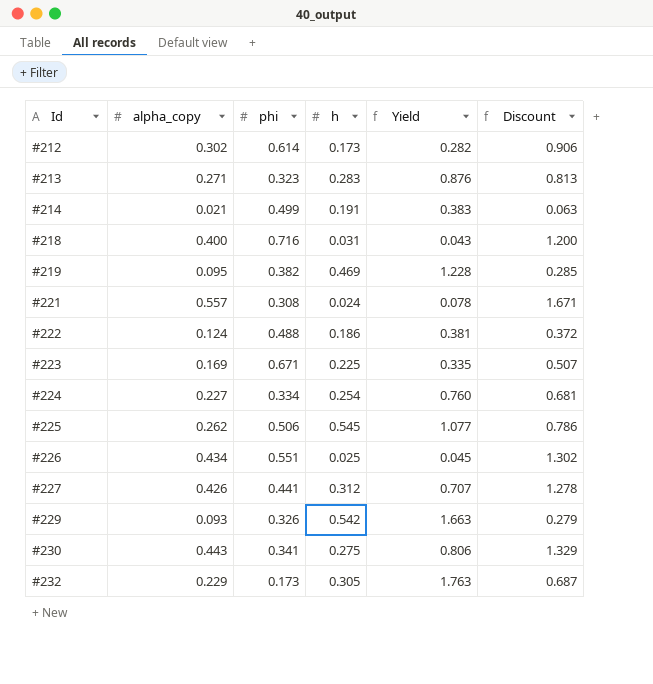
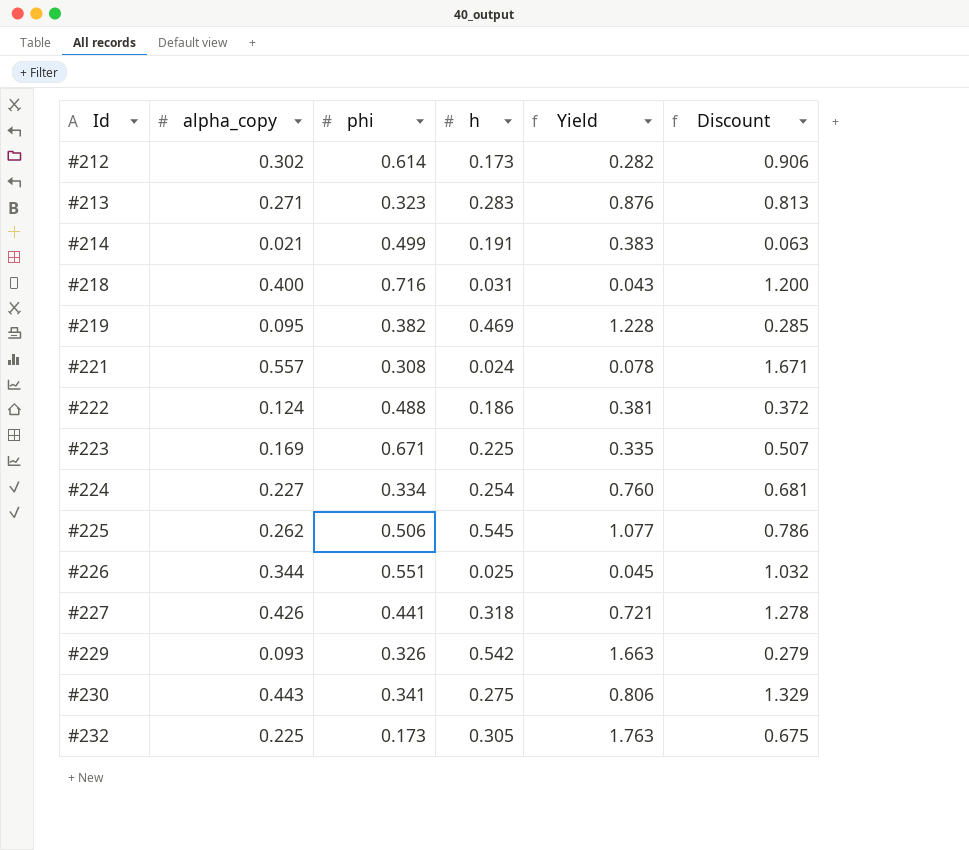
#226 | alpha_copy: 0.434 -> 0.344
#226 | Discount: 1.302 -> 1.032
#227 | h: 0.312 -> 0.318
#227 | Yield: 0.707 -> 0.721
#232 | alpha_copy: 0.229 -> 0.225
#232 | Discount: 0.687 -> 0.675

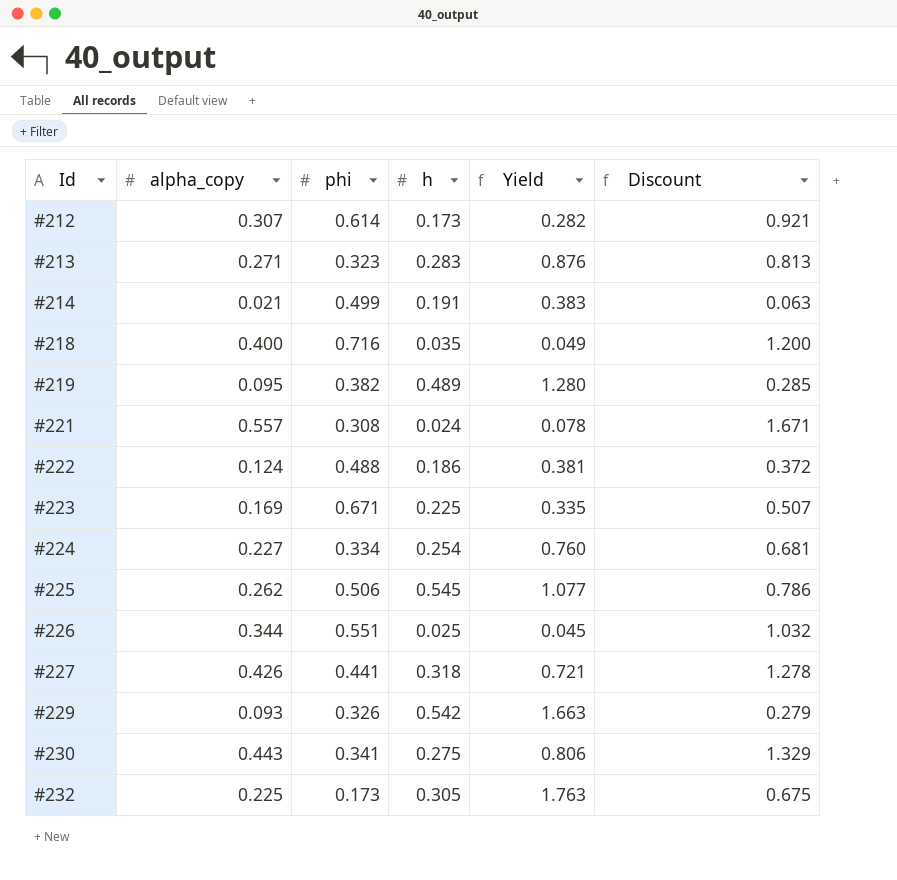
#212 | alpha_copy: 0.302 -> 0.307
#212 | Discount: 0.906 -> 0.921
#218 | h: 0.031 -> 0.035
#218 | Yield: 0.043 -> 0.049
#219 | h: 0.469 -> 0.489
#219 | Yield: 1.228 -> 1.280

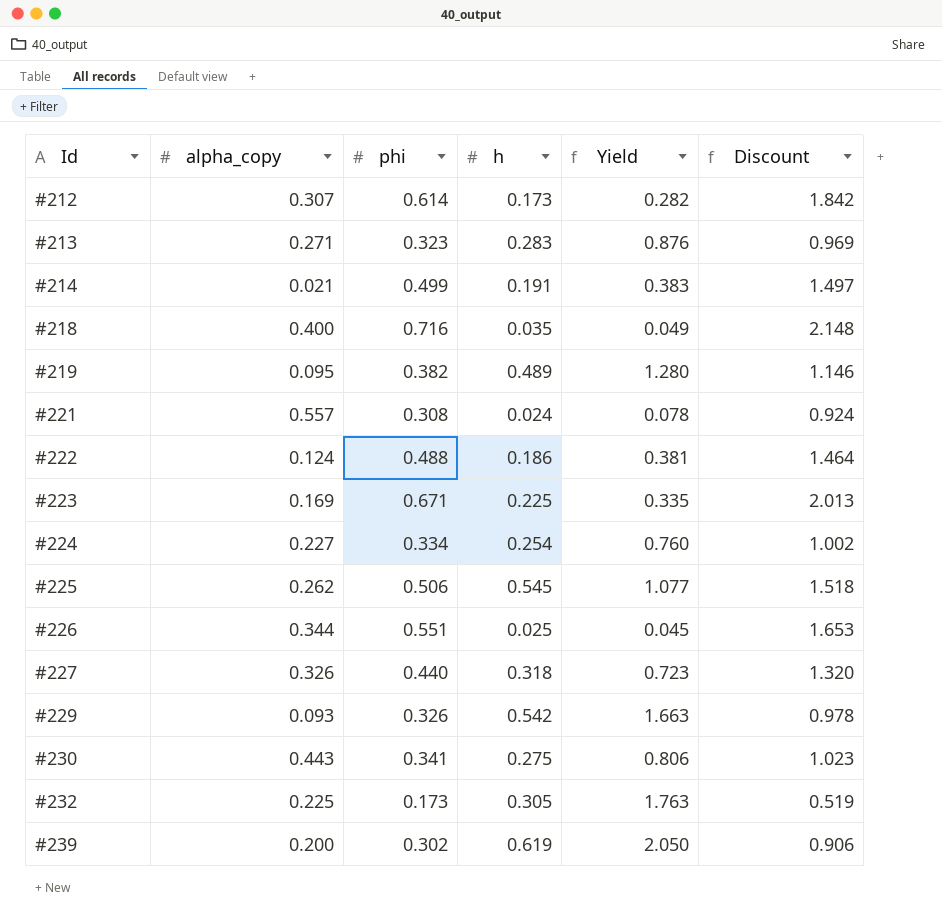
column Discount | formula: [alpha_copy] * 3 -> [phi] * 3
#227 | alpha_copy: 0.426 -> 0.326
#227 | phi: 0.441 -> 0.440
#227 | Yield: 0.721 -> 0.723
row #239: none -> 0.200 | 0.302 | 0.619 | 2.050 | 0.906

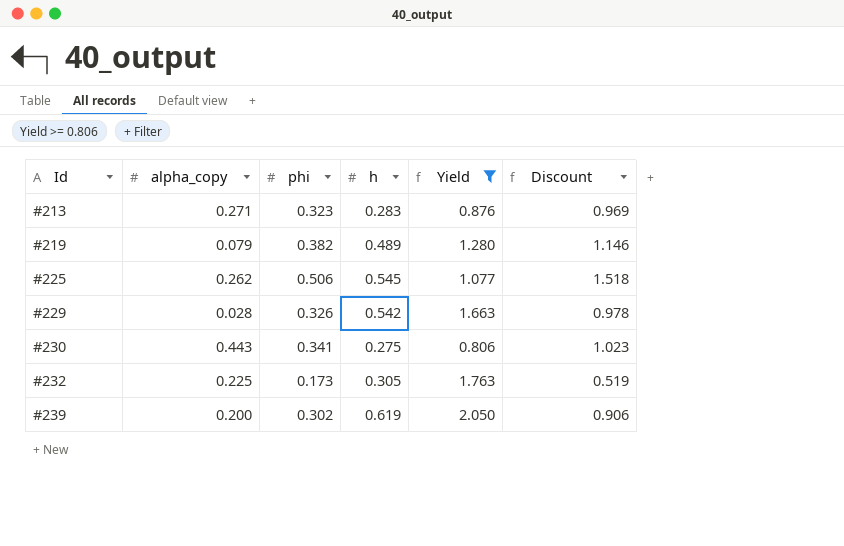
filter: none -> Yield >= 0.806
#219 | alpha_copy: 0.095 -> 0.079
#229 | alpha_copy: 0.093 -> 0.028

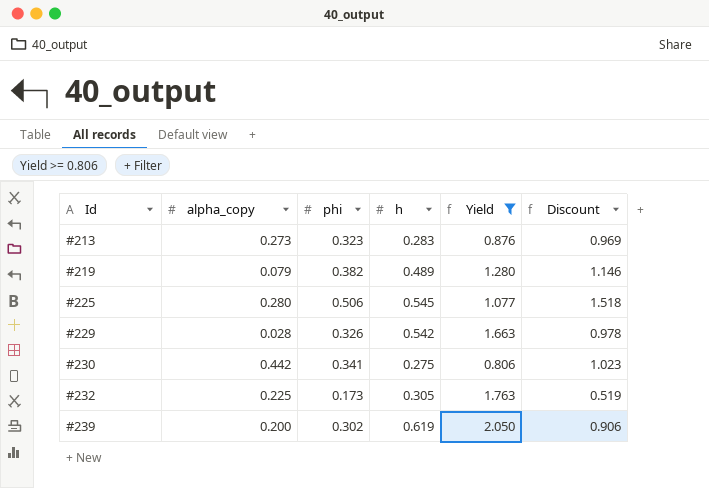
#213 | alpha_copy: 0.271 -> 0.273
#225 | alpha_copy: 0.262 -> 0.280
#230 | alpha_copy: 0.443 -> 0.442

